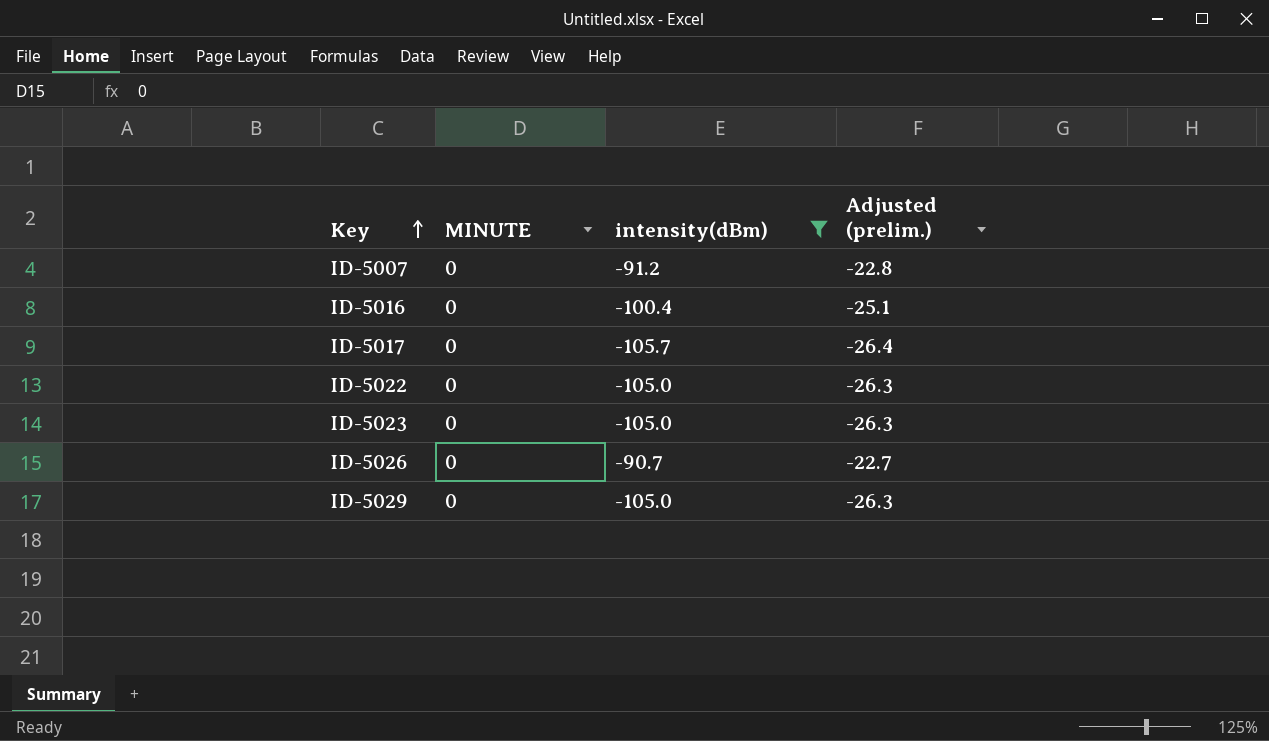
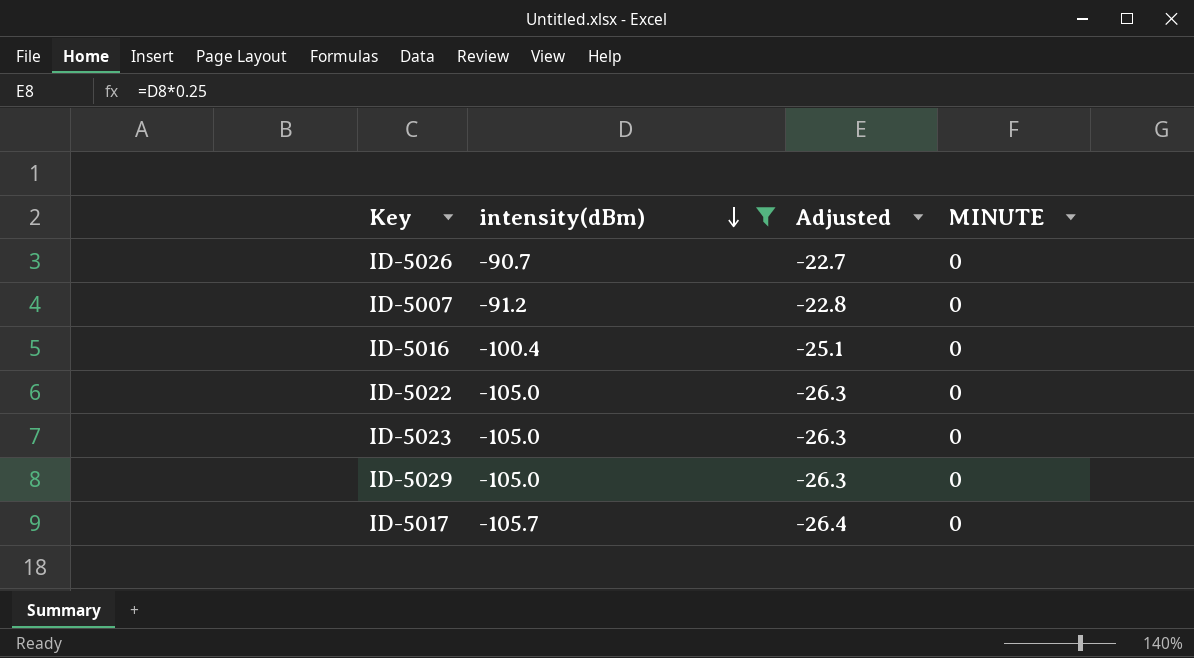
row order: Key ascending -> intensity(dBm) descending
column name: Adjusted (prelim.) -> Adjusted
column MINUTE | position: 2 -> 4

